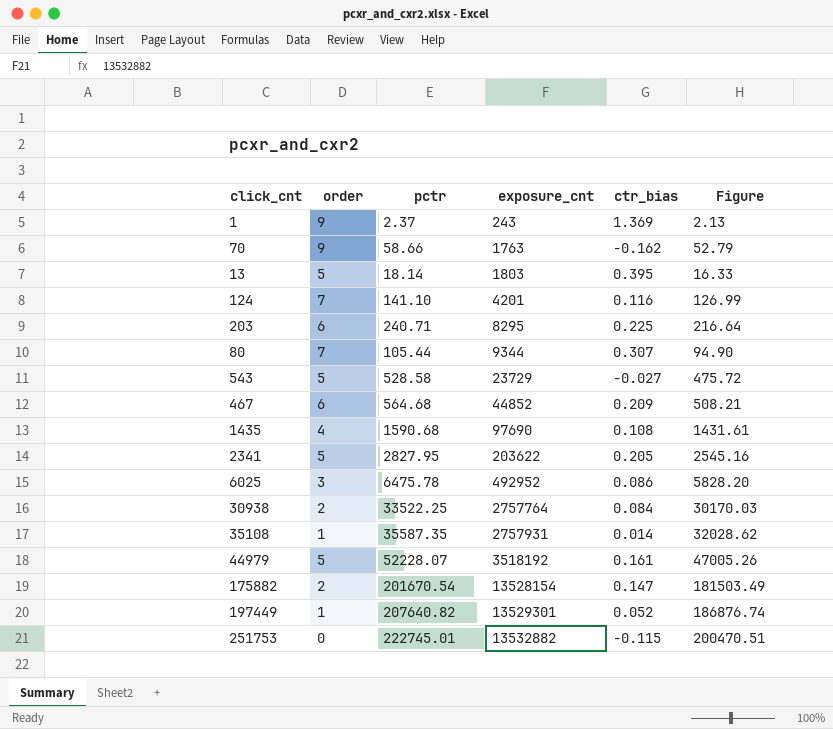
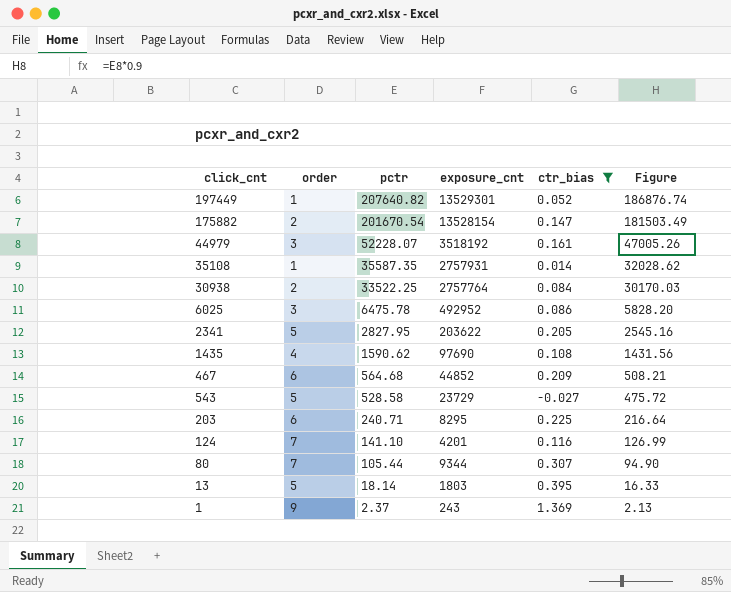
filter: none -> ctr_bias >= -0.027
row order: exposure_cnt ascending -> pctr descending
44979 | order: 5 -> 3
1435 | pctr: 1590.68 -> 1590.62
1435 | Figure: 1431.61 -> 1431.56

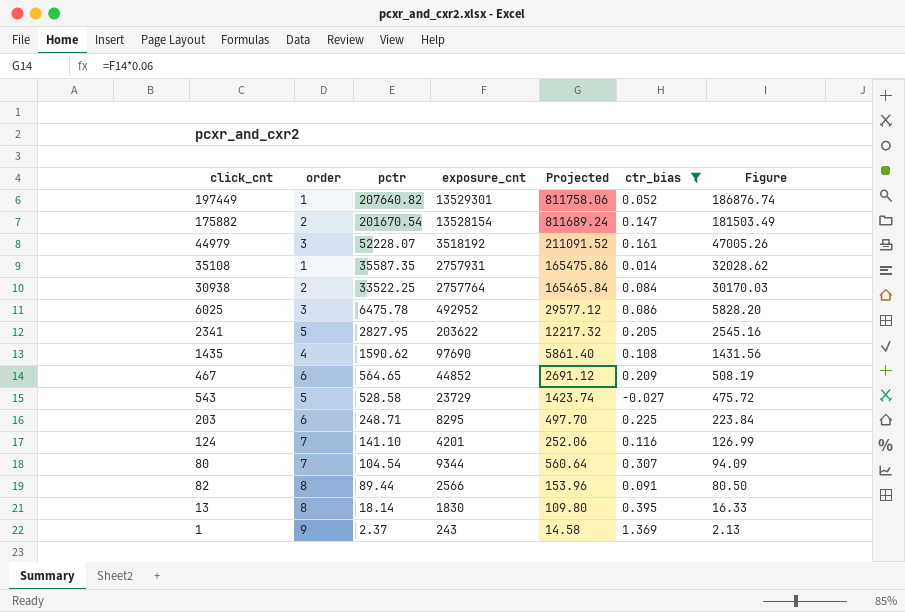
column Projected | formula: none -> [exposure_cnt] * 0.06
467 | pctr: 564.68 -> 564.65
467 | Figure: 508.21 -> 508.19
203 | pctr: 240.71 -> 248.71
203 | Figure: 216.64 -> 223.84
80 | pctr: 105.44 -> 104.54
80 | Figure: 94.90 -> 94.09
row 82: none -> 8 | 89.44 | 2566 | 153.96 | 0.091 | 80.50
13 | order: 5 -> 8
13 | exposure_cnt: 1803 -> 1830

